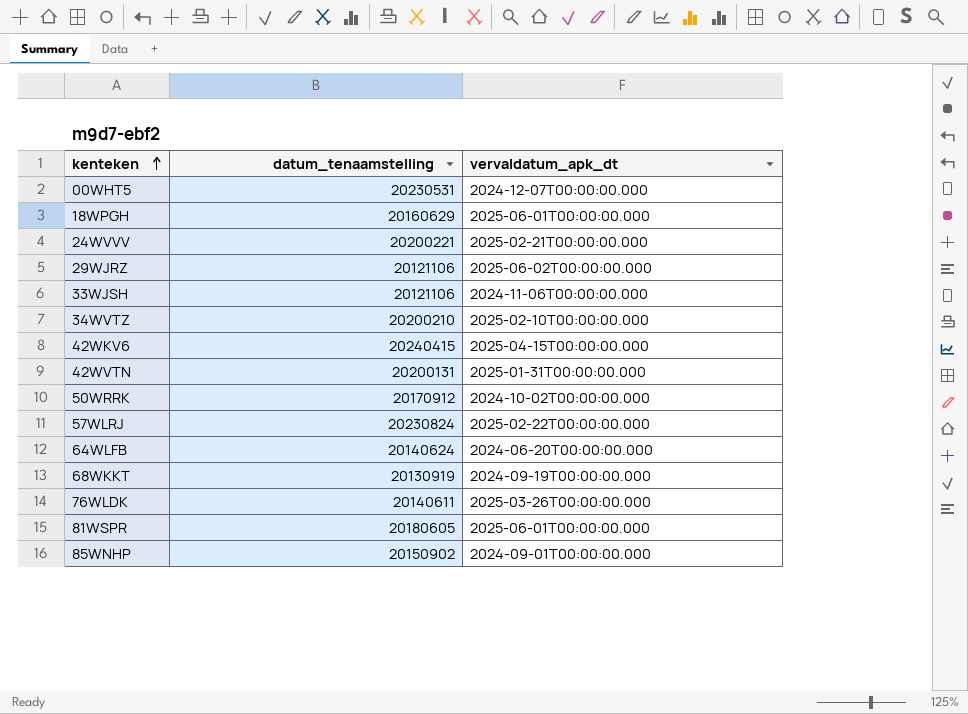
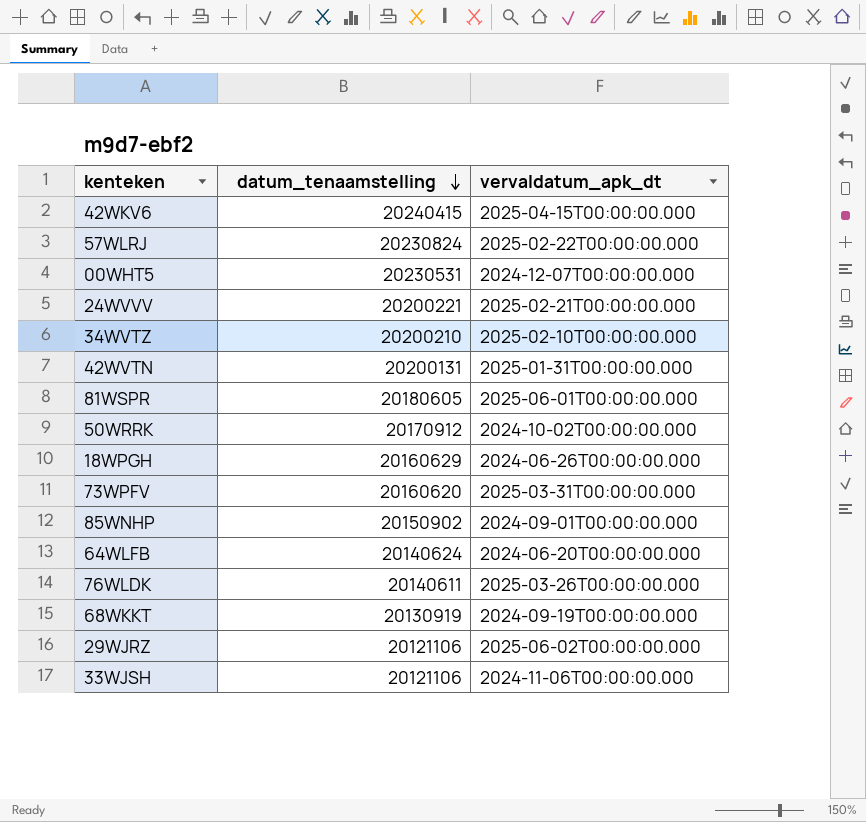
row order: kenteken ascending -> datum_tenaamstelling descending
18WPGH | vervaldatum_apk_dt: 2025-06-01T00:00:00.000 -> 2024-06-26T00:00:00.000
row 73WPFV: none -> 20160620 | 2025-03-31T00:00:00.000

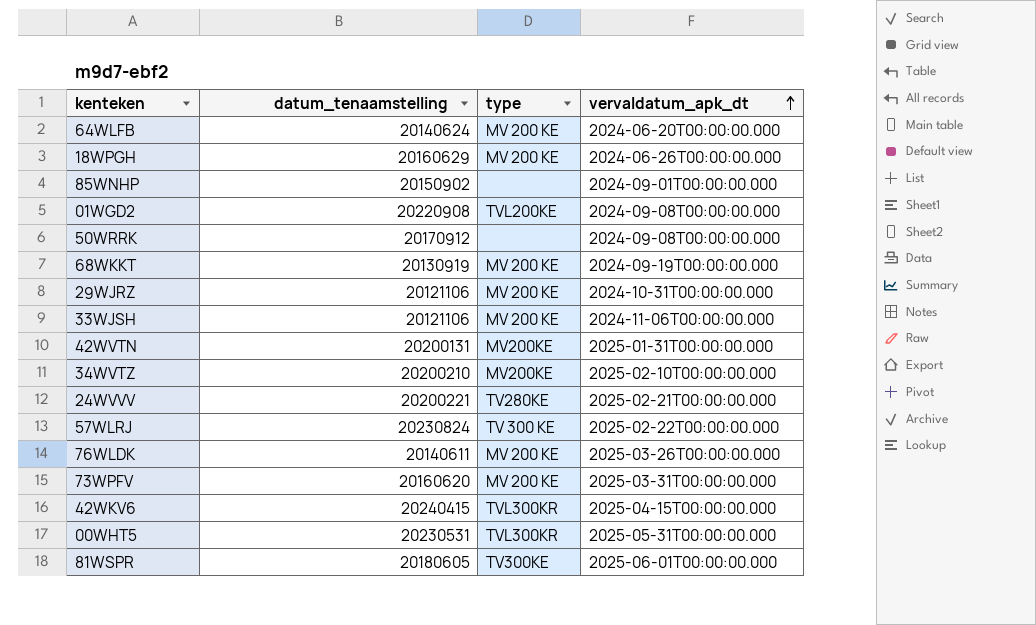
row order: datum_tenaamstelling descending -> vervaldatum_apk_dt ascending
column type | position: none -> 3
row 01WGD2: none -> 20220908 | TVL200KE | 2024-09-08T00:00:00.000
50WRRK | vervaldatum_apk_dt: 2024-10-02T00:00:00.000 -> 2024-09-08T00:00:00.000
29WJRZ | vervaldatum_apk_dt: 2025-06-02T00:00:00.000 -> 2024-10-31T00:00:00.000
00WHT5 | vervaldatum_apk_dt: 2024-12-07T00:00:00.000 -> 2025-05-31T00:00:00.000

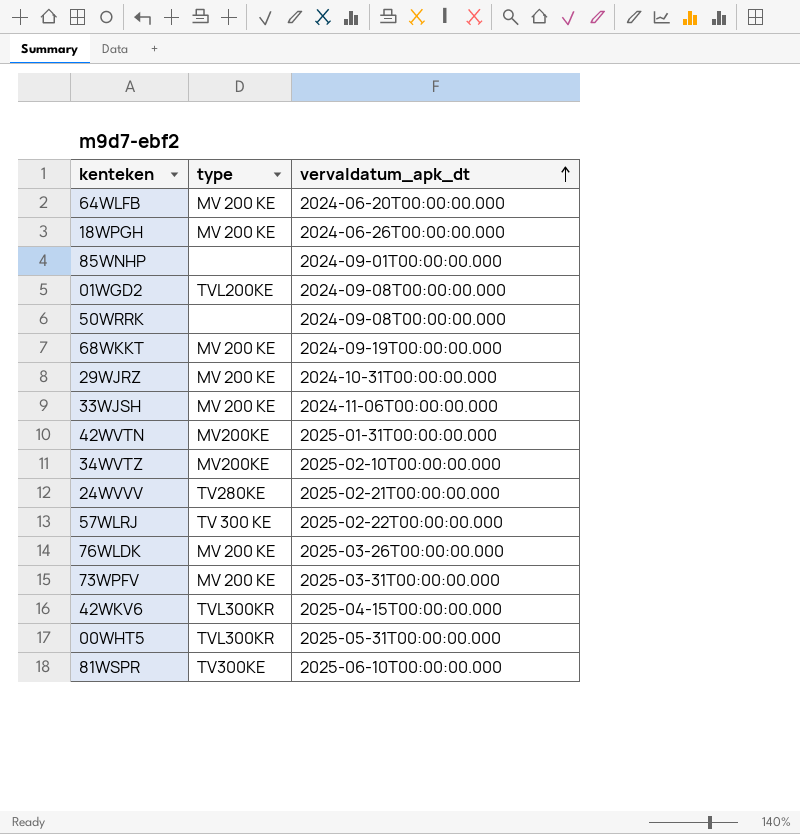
column datum_tenaamstelling | position: 2 -> none
81WSPR | vervaldatum_apk_dt: 2025-06-01T00:00:00.000 -> 2025-06-10T00:00:00.000

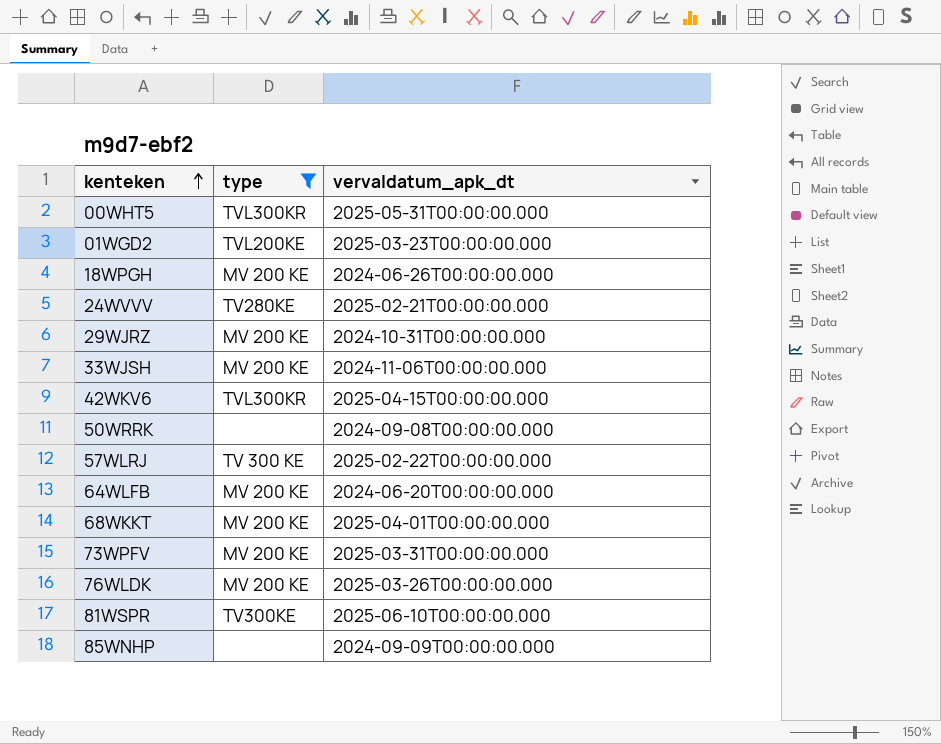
filter: none -> type != MV200KE
row order: vervaldatum_apk_dt ascending -> kenteken ascending
01WGD2 | vervaldatum_apk_dt: 2024-09-08T00:00:00.000 -> 2025-03-23T00:00:00.000
68WKKT | vervaldatum_apk_dt: 2024-09-19T00:00:00.000 -> 2025-04-01T00:00:00.000
85WNHP | vervaldatum_apk_dt: 2024-09-01T00:00:00.000 -> 2024-09-09T00:00:00.000

